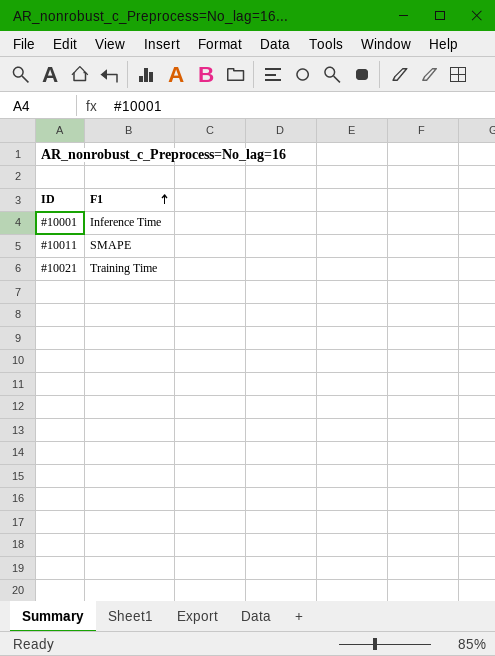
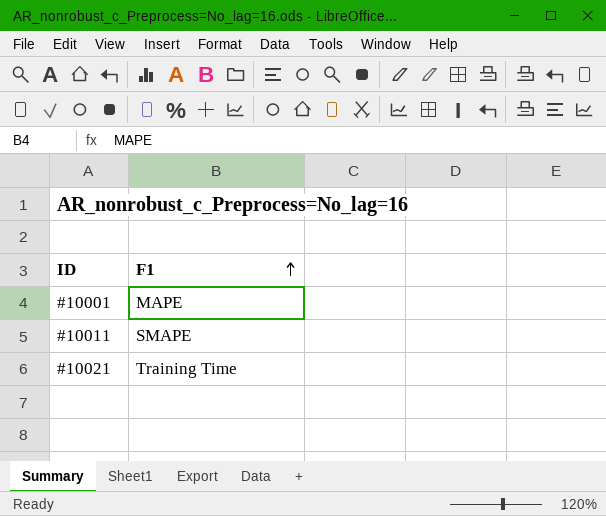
#10001 | F1: Inference Time -> MAPE

